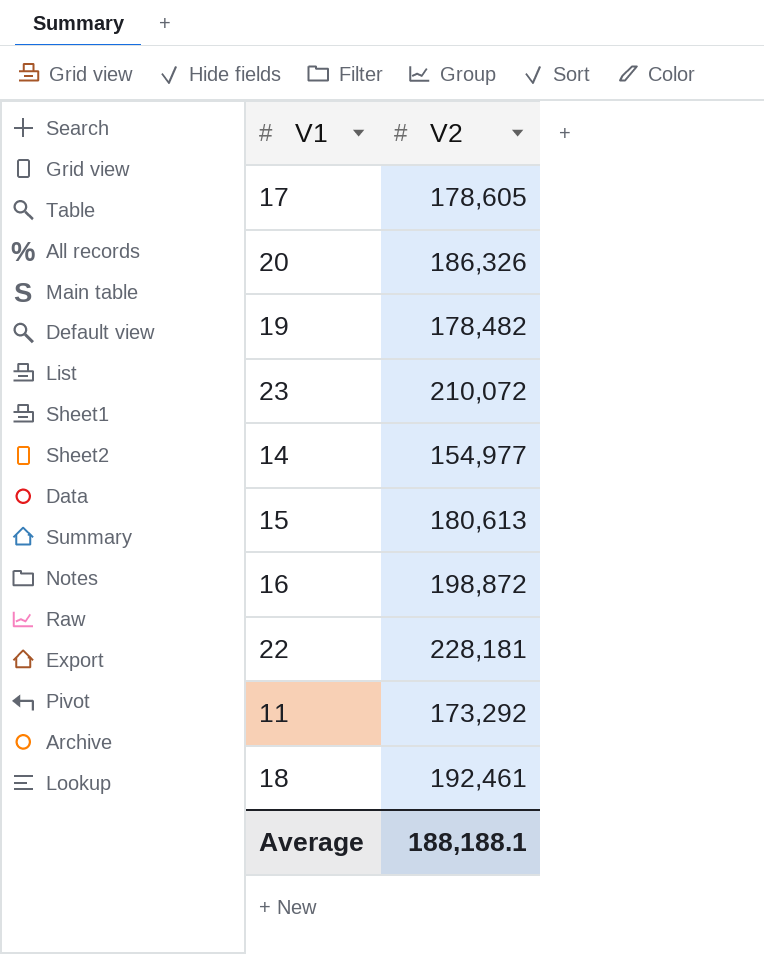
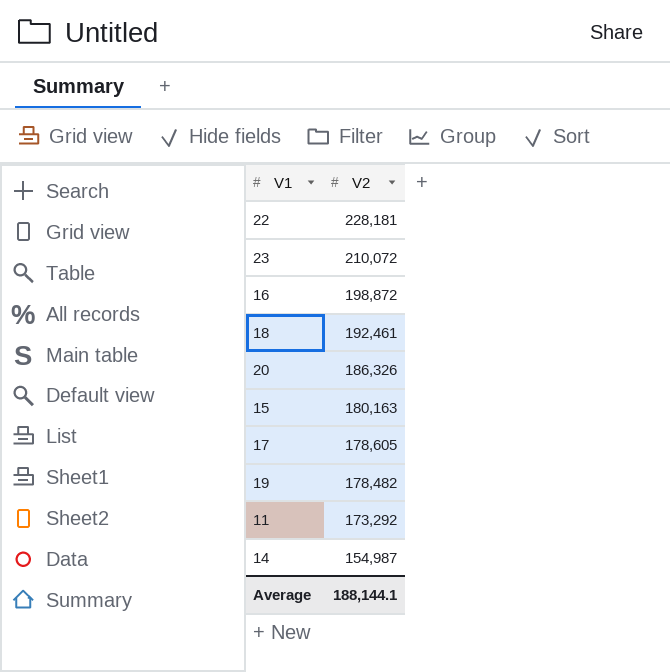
row order: none -> V2 descending
15 | V2: 180,613 -> 180,163
14 | V2: 154,977 -> 154,987
Average | V2: 188,188.1 -> 188,144.1

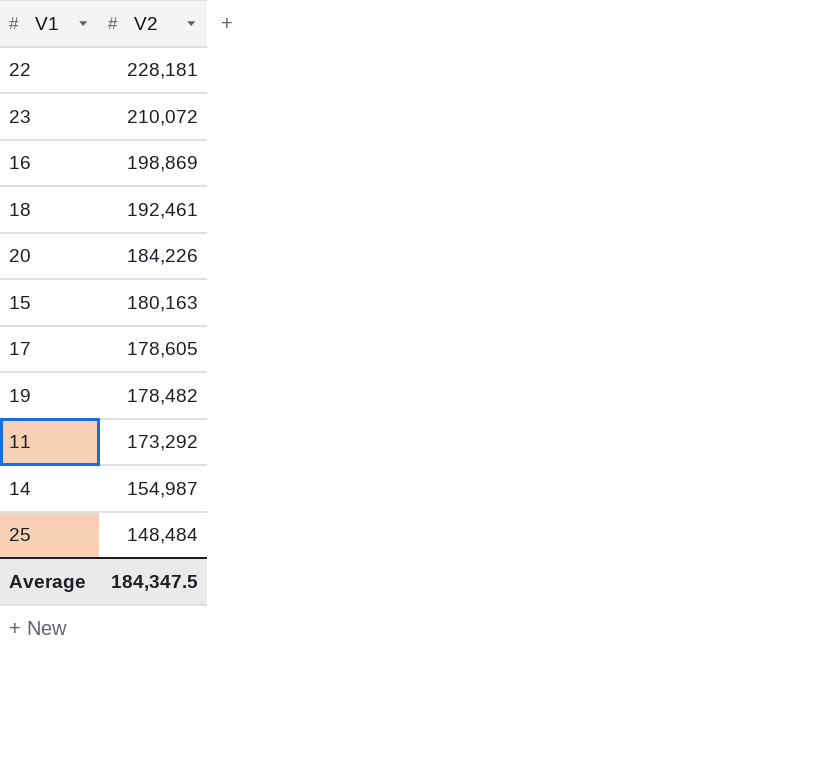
16 | V2: 198,872 -> 198,869
20 | V2: 186,326 -> 184,226
row 25: none -> 148,484
Average | V2: 188,144.1 -> 184,347.5

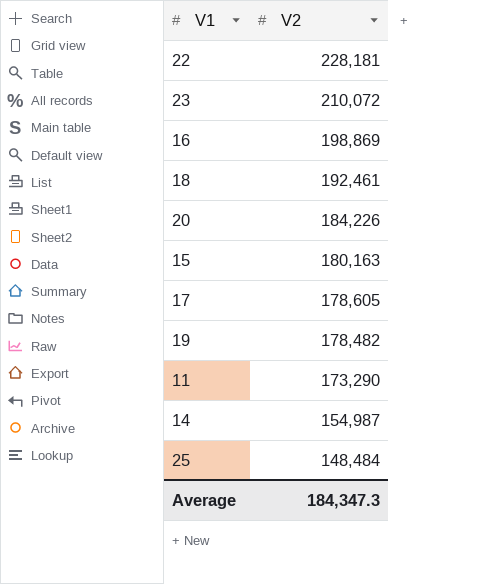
11 | V2: 173,292 -> 173,290
Average | V2: 184,347.5 -> 184,347.3

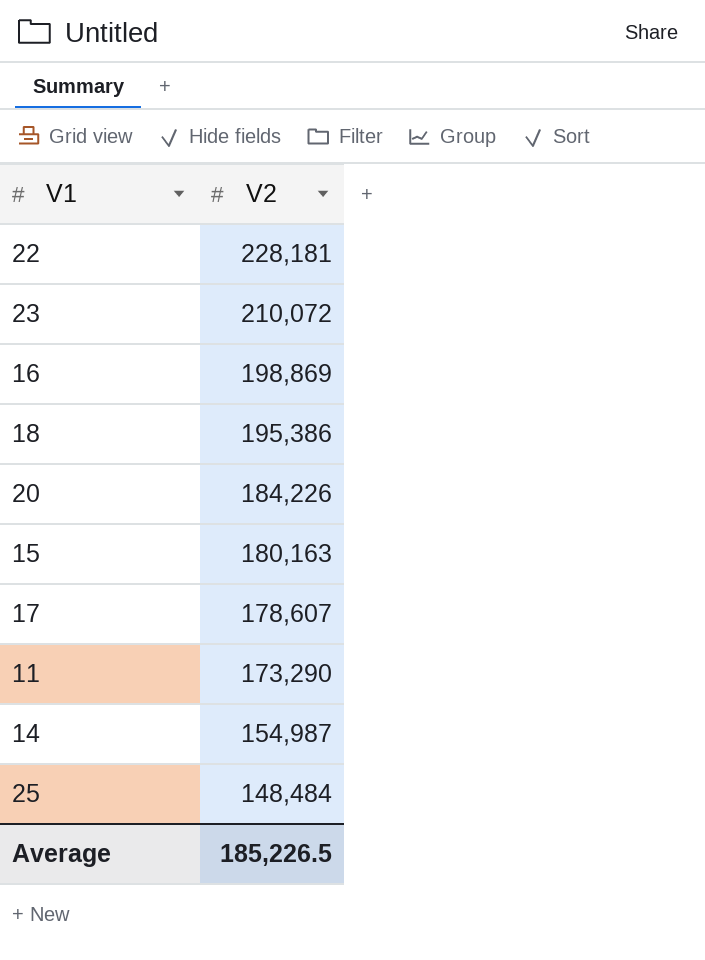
row 19: 178,482 -> none
18 | V2: 192,461 -> 195,386
17 | V2: 178,605 -> 178,607
Average | V2: 184,347.3 -> 185,226.5

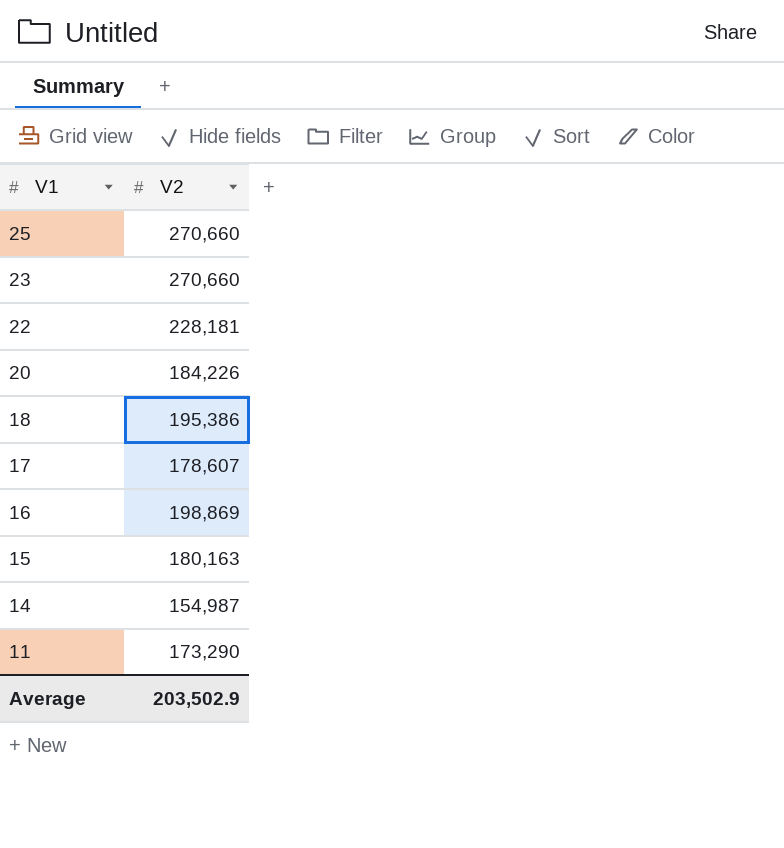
row order: V2 descending -> V1 descending
25 | V2: 148,484 -> 270,660
23 | V2: 210,072 -> 270,660
Average | V2: 185,226.5 -> 203,502.9

